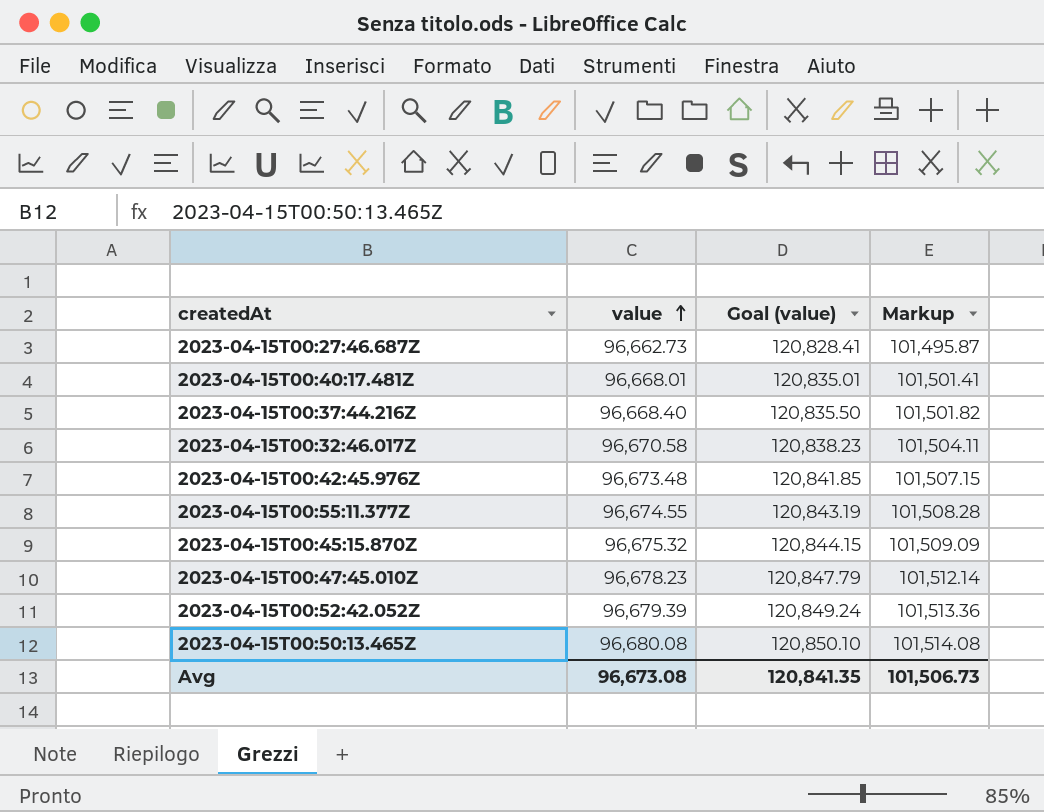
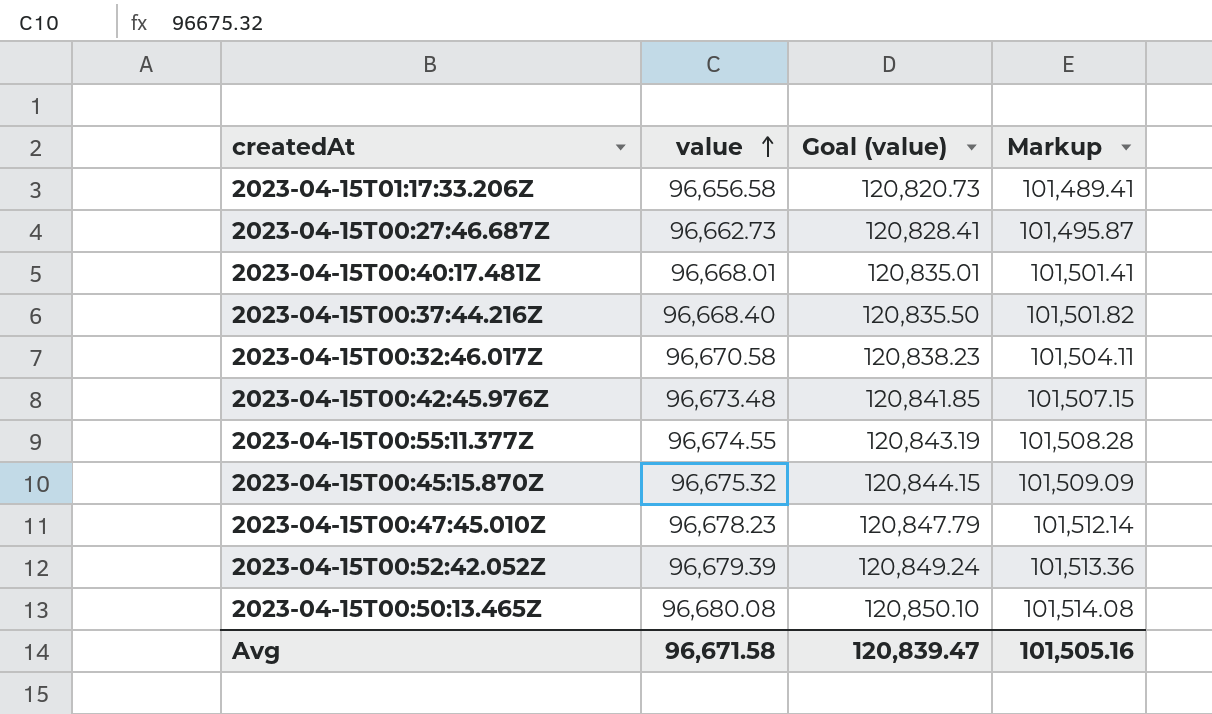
row 2023-04-15T01:17:33.206Z: none -> 96,656.58 | 120,820.73 | 101,489.41
Avg | value: 96,673.08 -> 96,671.58
Avg | Goal (value): 120,841.35 -> 120,839.47
Avg | Markup: 101,506.73 -> 101,505.16

